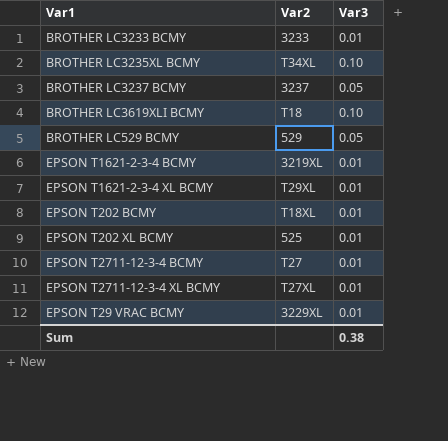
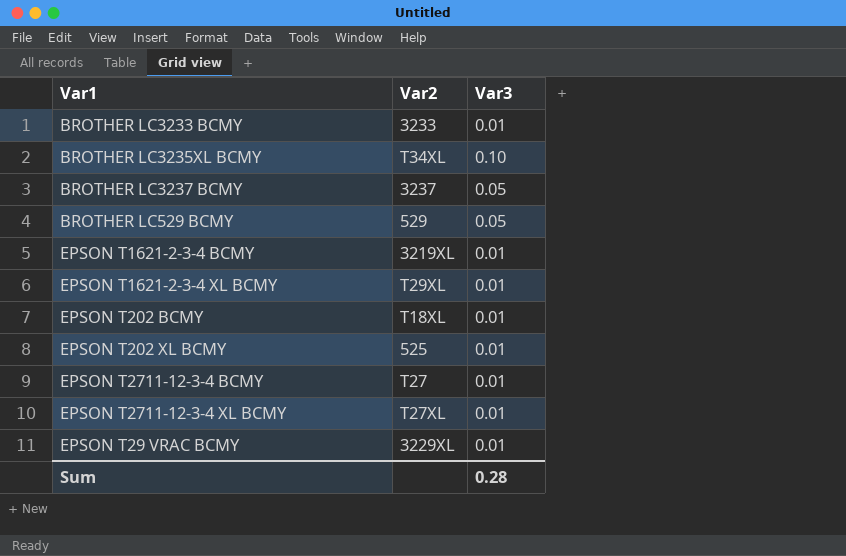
row BROTHER LC3619XLI BCMY: T18 | 0.10 -> none
Sum | Var3: 0.38 -> 0.28

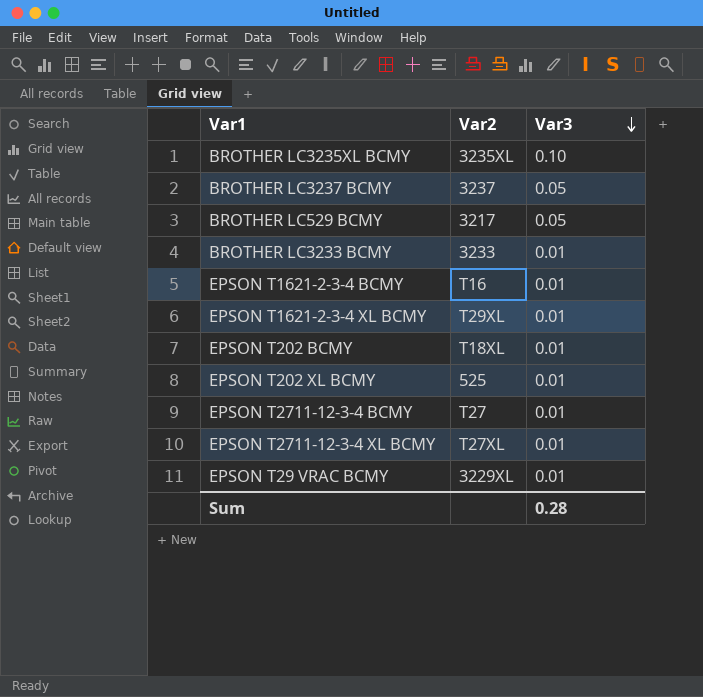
row order: none -> Var3 descending
BROTHER LC3235XL BCMY | Var2: T34XL -> 3235XL
BROTHER LC529 BCMY | Var2: 529 -> 3217
EPSON T1621-2-3-4 BCMY | Var2: 3219XL -> T16

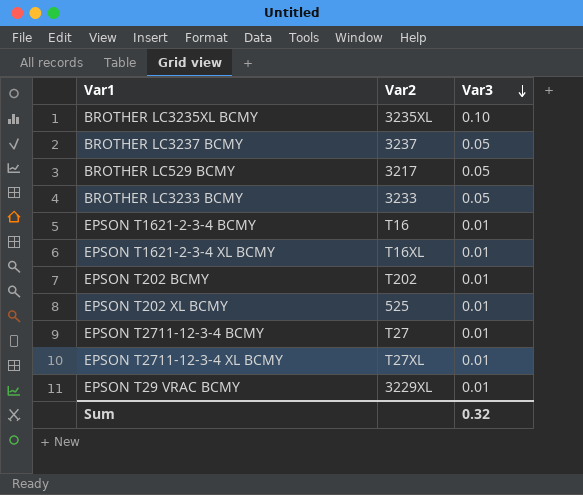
BROTHER LC3233 BCMY | Var3: 0.01 -> 0.05
EPSON T1621-2-3-4 XL BCMY | Var2: T29XL -> T16XL
EPSON T202 BCMY | Var2: T18XL -> T202
Sum | Var3: 0.28 -> 0.32

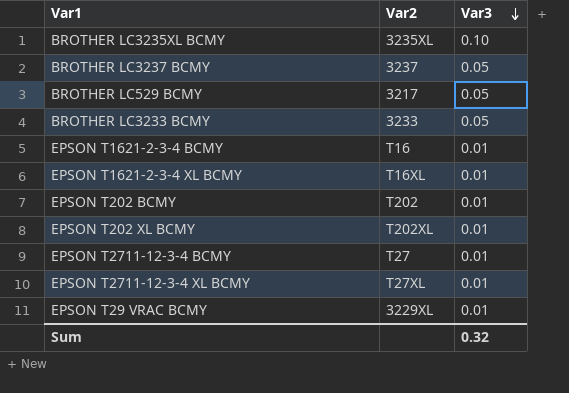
EPSON T202 XL BCMY | Var2: 525 -> T202XL

